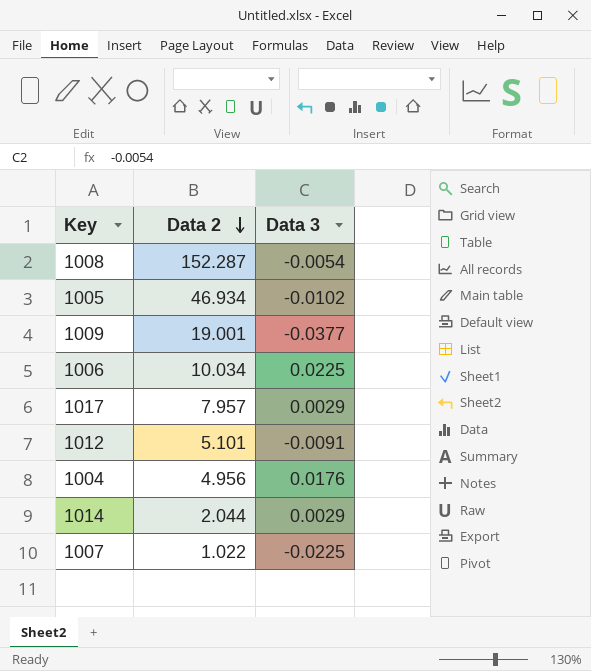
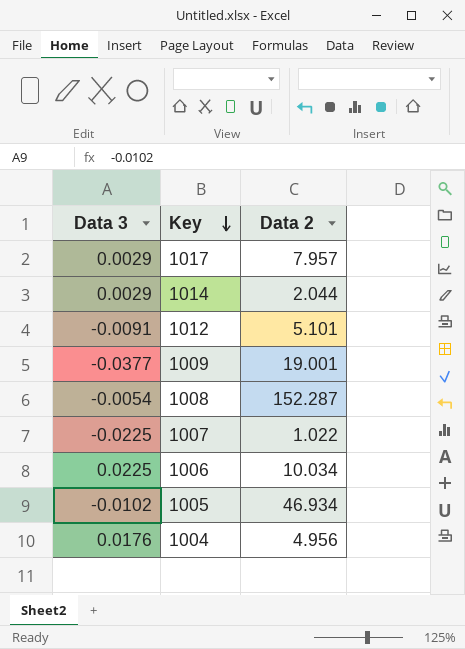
row order: Data 2 descending -> Key descending
column Data 3 | position: 3 -> 1

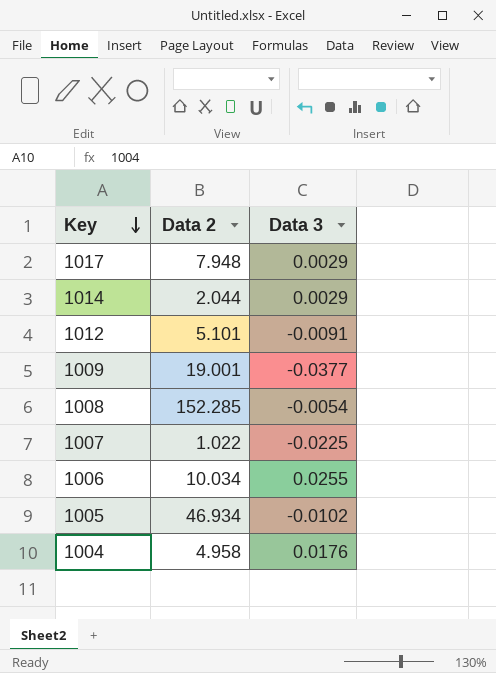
column Data 3 | position: 1 -> 3
1017 | Data 2: 7.957 -> 7.948
1008 | Data 2: 152.287 -> 152.285
1006 | Data 3: 0.0225 -> 0.0255
1004 | Data 2: 4.956 -> 4.958

